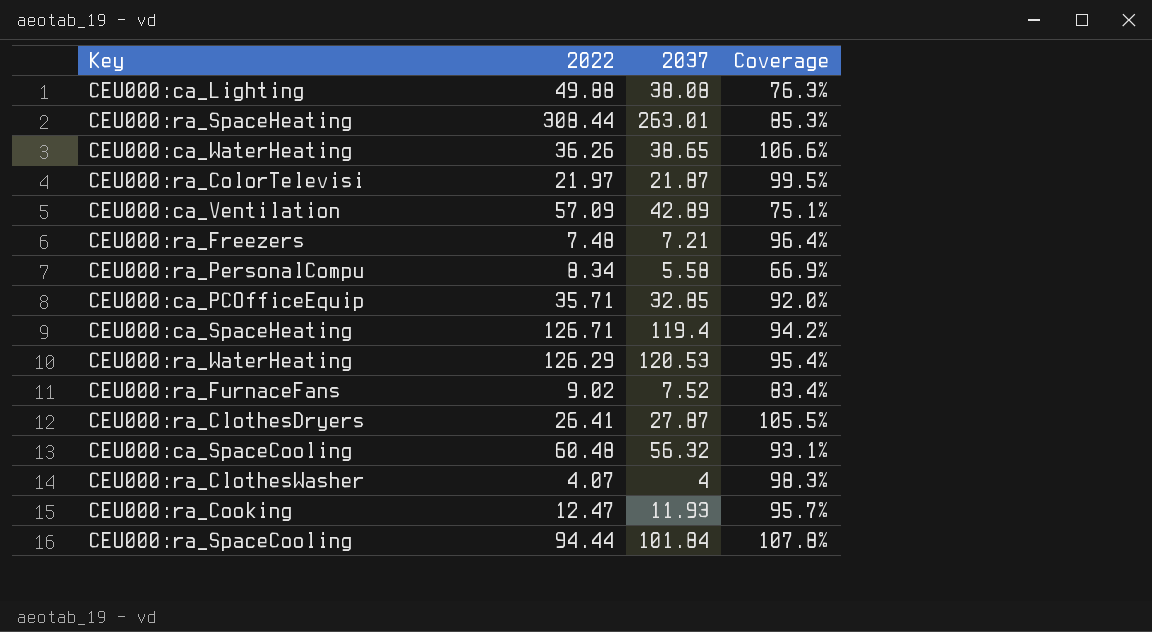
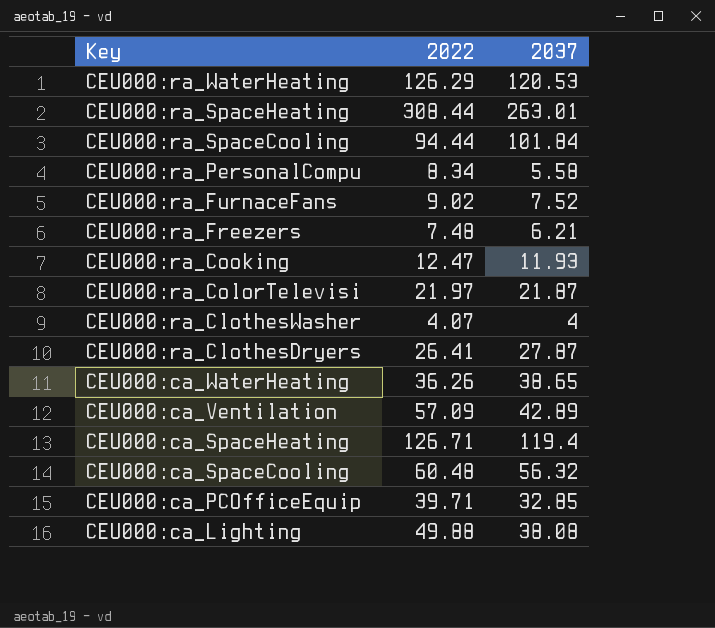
row order: none -> Key descending
column Coverage | formula: [2037] / [2022] -> none
CEU000:ra_Freezers | 2037: 7.21 -> 6.21
CEU000:ca_PCOfficeEquip | 2022: 35.71 -> 39.71

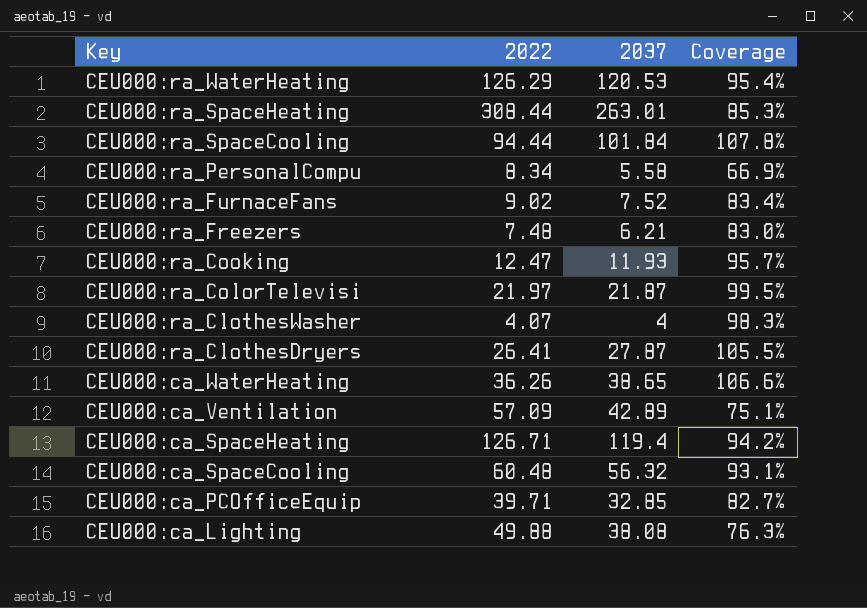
column Coverage | formula: none -> [2037] / [2022]

